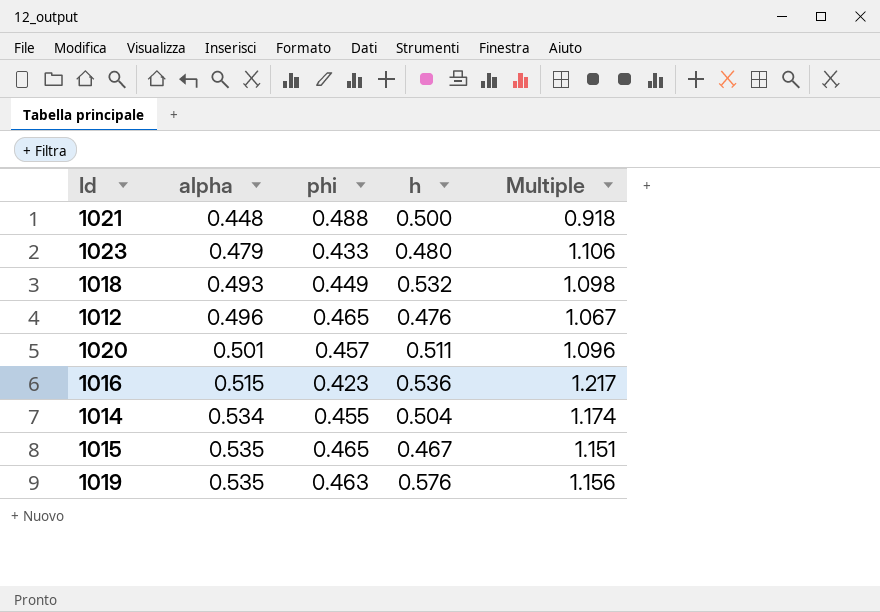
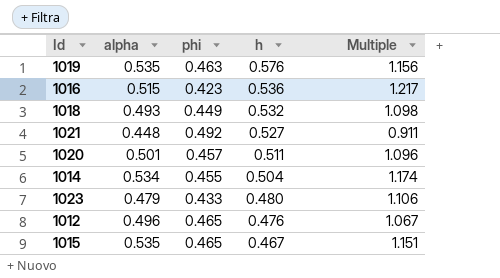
row order: alpha ascending -> h descending
1021 | phi: 0.488 -> 0.492
1021 | h: 0.500 -> 0.527
1021 | Multiple: 0.918 -> 0.911

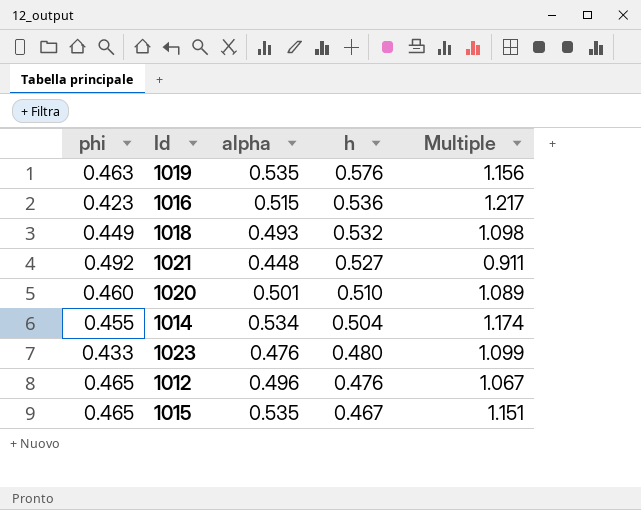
column phi | position: 3 -> 1
1020 | phi: 0.457 -> 0.460
1020 | h: 0.511 -> 0.510
1020 | Multiple: 1.096 -> 1.089
1023 | alpha: 0.479 -> 0.476
1023 | Multiple: 1.106 -> 1.099

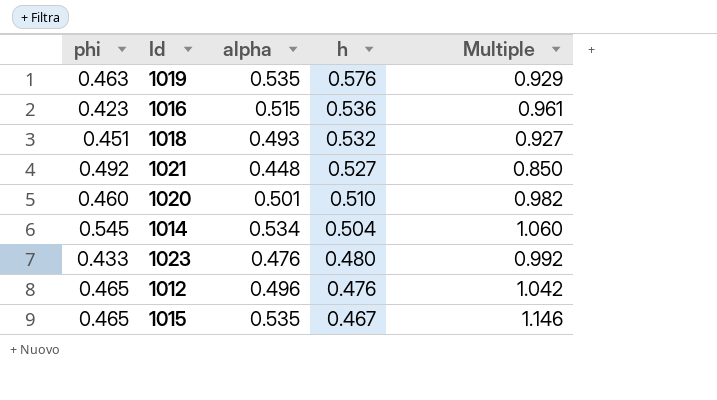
column Multiple | formula: [alpha] / [phi] -> [alpha] / [h]
1018 | phi: 0.449 -> 0.451
1014 | phi: 0.455 -> 0.545

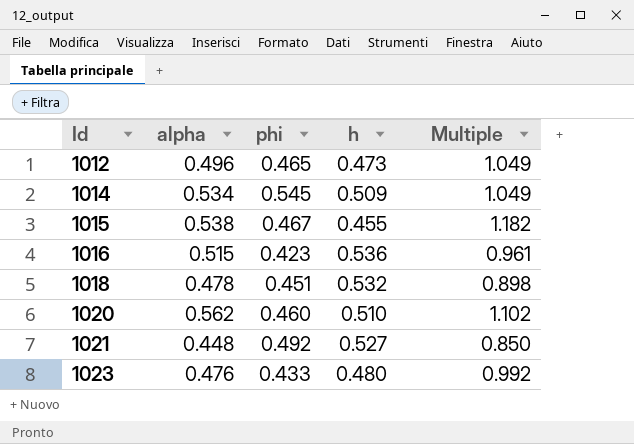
row order: h descending -> Id ascending
column phi | position: 1 -> 3
row 1019: 0.463 | 0.535 | 0.576 | 0.929 -> none
1012 | h: 0.476 -> 0.473
1012 | Multiple: 1.042 -> 1.049
1014 | h: 0.504 -> 0.509
1014 | Multiple: 1.060 -> 1.049
1015 | alpha: 0.535 -> 0.538
1015 | phi: 0.465 -> 0.467
1015 | h: 0.467 -> 0.455
1015 | Multiple: 1.146 -> 1.182
1018 | alpha: 0.493 -> 0.478
1018 | Multiple: 0.927 -> 0.898
1020 | alpha: 0.501 -> 0.562
1020 | Multiple: 0.982 -> 1.102

